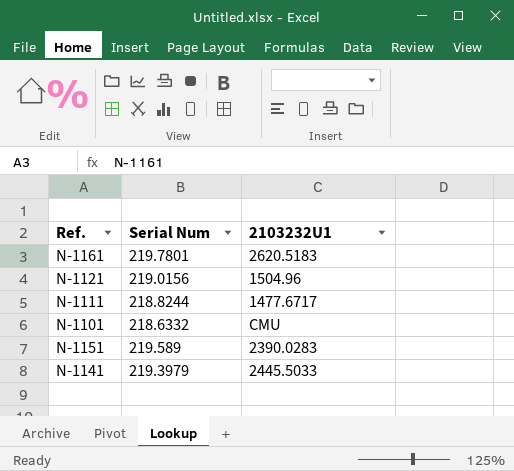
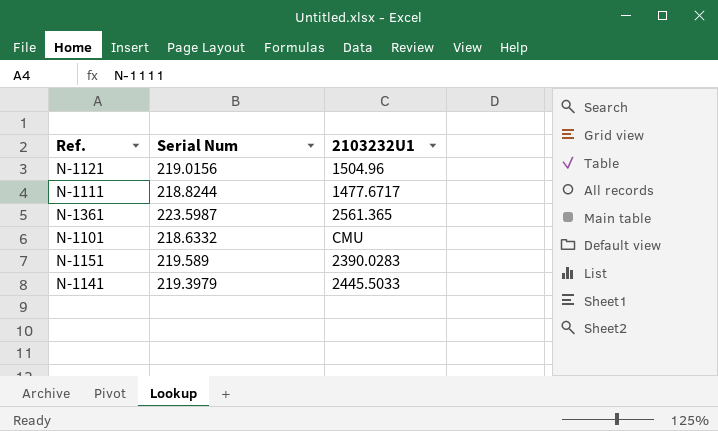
row N-1161: 219.7801 | 2620.5183 -> none
row N-1361: none -> 223.5987 | 2561.365

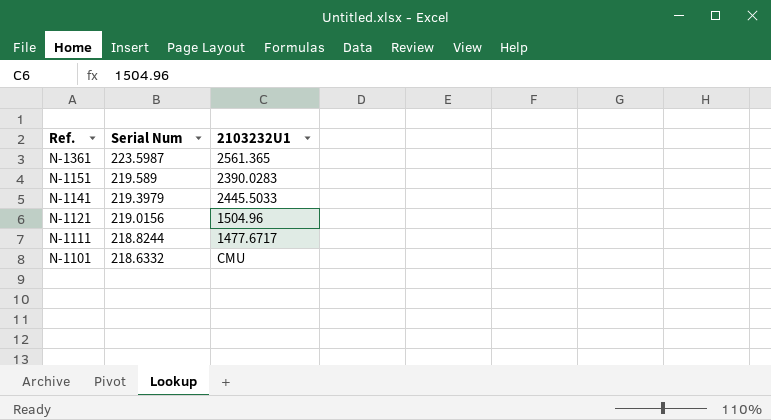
row order: none -> Ref. descending

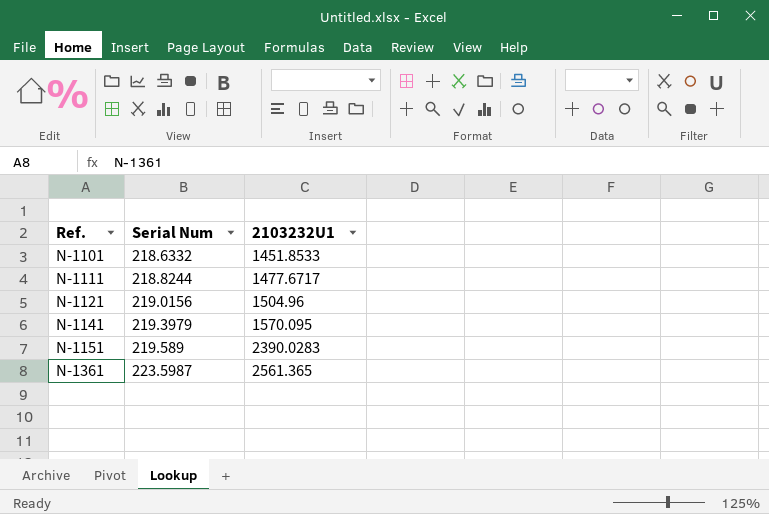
row order: Ref. descending -> Ref. ascending
N-1101 | 2103232U1: CMU -> 1451.8533
N-1141 | 2103232U1: 2445.5033 -> 1570.095

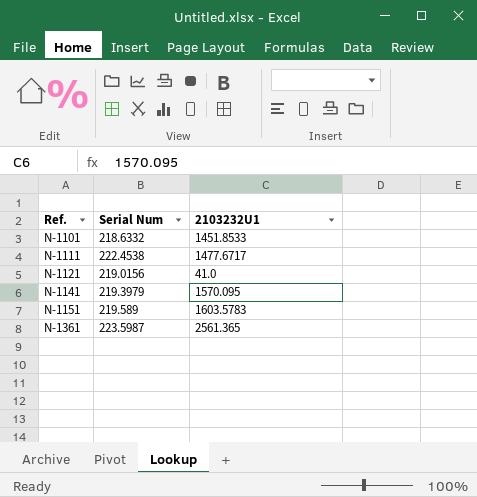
N-1111 | Serial Num: 218.8244 -> 222.4538
N-1121 | 2103232U1: 1504.96 -> 41.0
N-1151 | 2103232U1: 2390.0283 -> 1603.5783

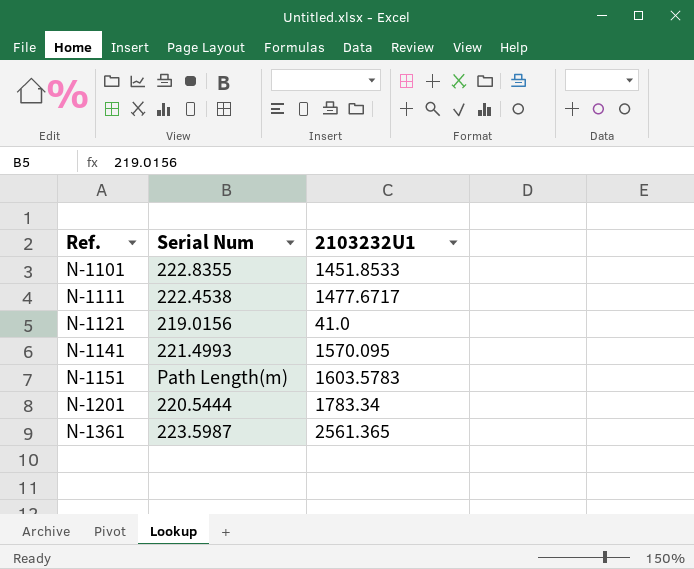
N-1101 | Serial Num: 218.6332 -> 222.8355
N-1141 | Serial Num: 219.3979 -> 221.4993
N-1151 | Serial Num: 219.589 -> Path Length(m)
row N-1201: none -> 220.5444 | 1783.34

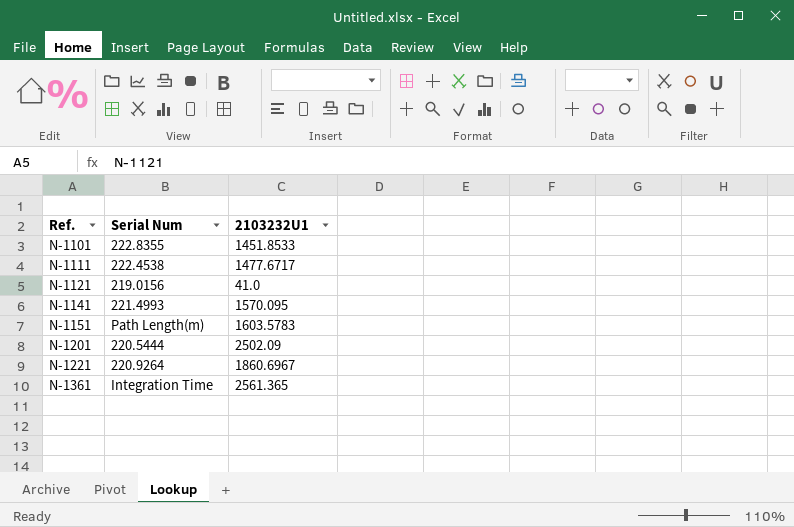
N-1201 | 2103232U1: 1783.34 -> 2502.09
row N-1221: none -> 220.9264 | 1860.6967
N-1361 | Serial Num: 223.5987 -> Integration Time

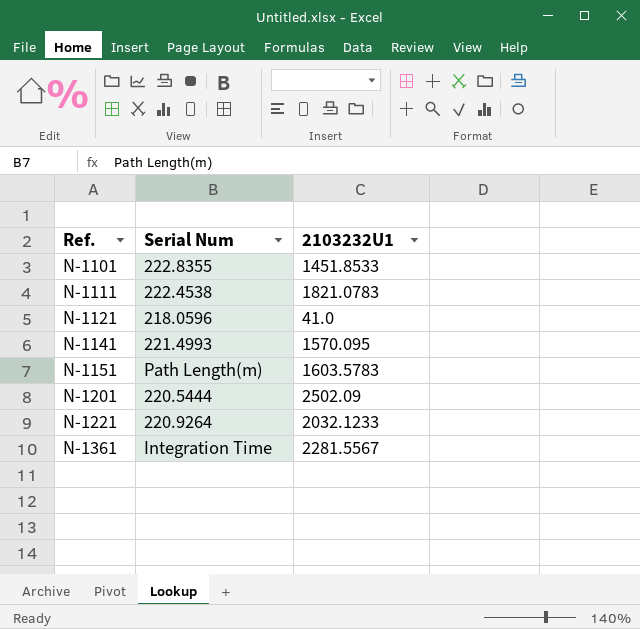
N-1111 | 2103232U1: 1477.6717 -> 1821.0783
N-1121 | Serial Num: 219.0156 -> 218.0596
N-1221 | 2103232U1: 1860.6967 -> 2032.1233
N-1361 | 2103232U1: 2561.365 -> 2281.5567

